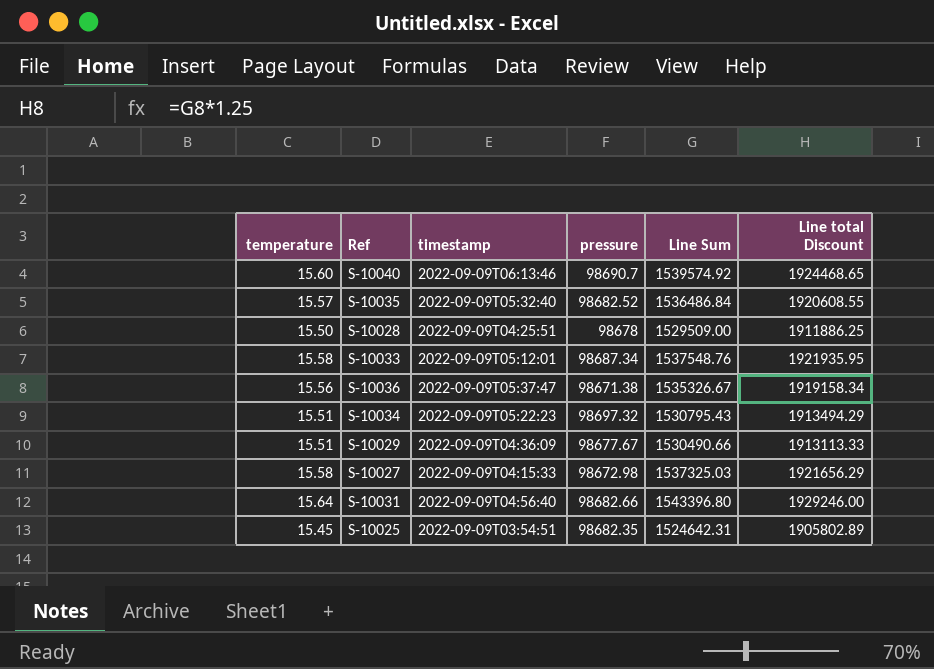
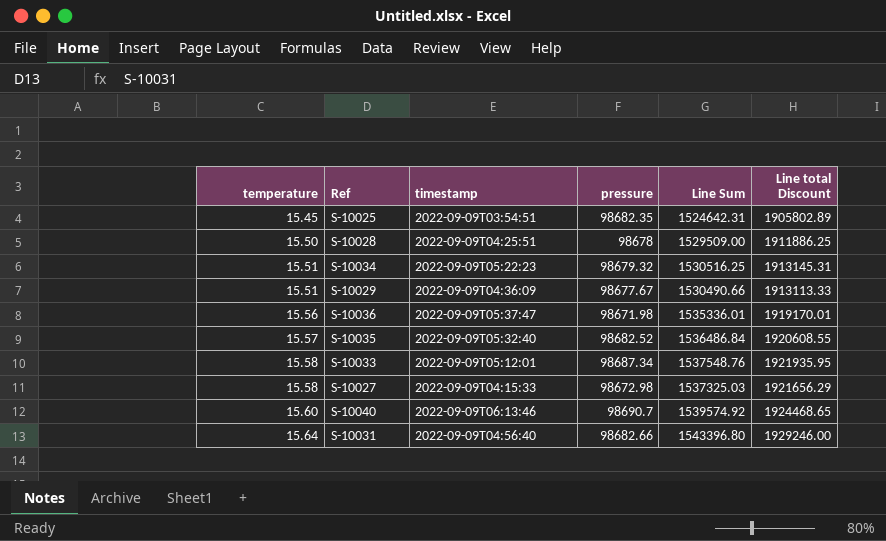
row order: none -> temperature ascending
S-10034 | pressure: 98697.32 -> 98679.32
S-10034 | Line Sum: 1530795.43 -> 1530516.25
S-10034 | Line total Discount: 1913494.29 -> 1913145.31
S-10036 | pressure: 98671.38 -> 98671.98
S-10036 | Line Sum: 1535326.67 -> 1535336.01
S-10036 | Line total Discount: 1919158.34 -> 1919170.01

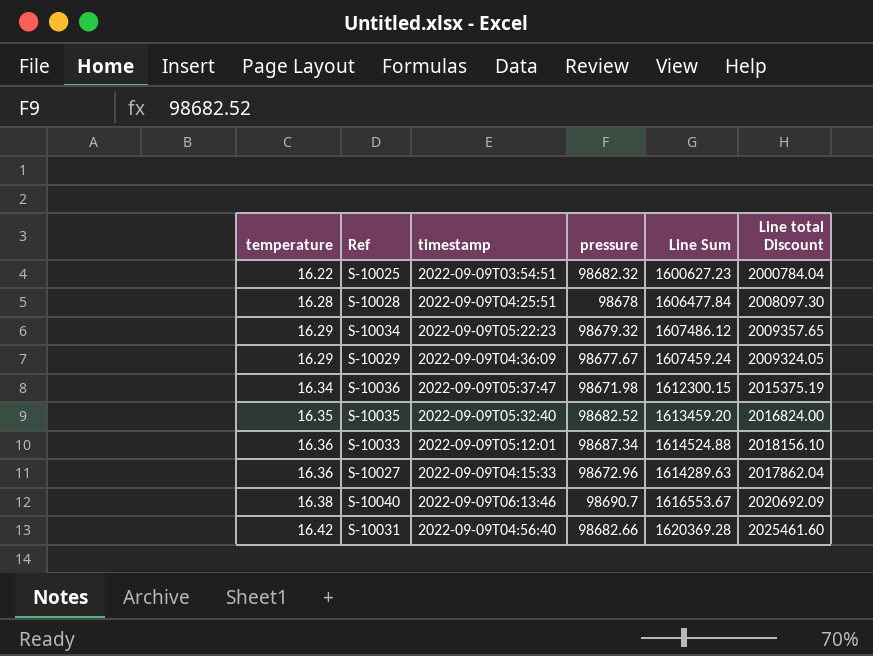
S-10025 | temperature: 15.45 -> 16.22
S-10025 | pressure: 98682.35 -> 98682.32
S-10025 | Line Sum: 1524642.31 -> 1600627.23
S-10025 | Line total Discount: 1905802.89 -> 2000784.04
S-10028 | temperature: 15.50 -> 16.28
S-10028 | Line Sum: 1529509.00 -> 1606477.84
S-10028 | Line total Discount: 1911886.25 -> 2008097.30
S-10034 | temperature: 15.51 -> 16.29
S-10034 | Line Sum: 1530516.25 -> 1607486.12
S-10034 | Line total Discount: 1913145.31 -> 2009357.65
S-10029 | temperature: 15.51 -> 16.29
S-10029 | Line Sum: 1530490.66 -> 1607459.24
S-10029 | Line total Discount: 1913113.33 -> 2009324.05
S-10036 | temperature: 15.56 -> 16.34
S-10036 | Line Sum: 1535336.01 -> 1612300.15
S-10036 | Line total Discount: 1919170.01 -> 2015375.19
S-10035 | temperature: 15.57 -> 16.35
S-10035 | Line Sum: 1536486.84 -> 1613459.20
S-10035 | Line total Discount: 1920608.55 -> 2016824.00
S-10033 | temperature: 15.58 -> 16.36
S-10033 | Line Sum: 1537548.76 -> 1614524.88
S-10033 | Line total Discount: 1921935.95 -> 2018156.10
S-10027 | temperature: 15.58 -> 16.36
S-10027 | pressure: 98672.98 -> 98672.96
S-10027 | Line Sum: 1537325.03 -> 1614289.63
S-10027 | Line total Discount: 1921656.29 -> 2017862.04
S-10040 | temperature: 15.60 -> 16.38
S-10040 | Line Sum: 1539574.92 -> 1616553.67
S-10040 | Line total Discount: 1924468.65 -> 2020692.09
S-10031 | temperature: 15.64 -> 16.42
S-10031 | Line Sum: 1543396.80 -> 1620369.28
S-10031 | Line total Discount: 1929246.00 -> 2025461.60

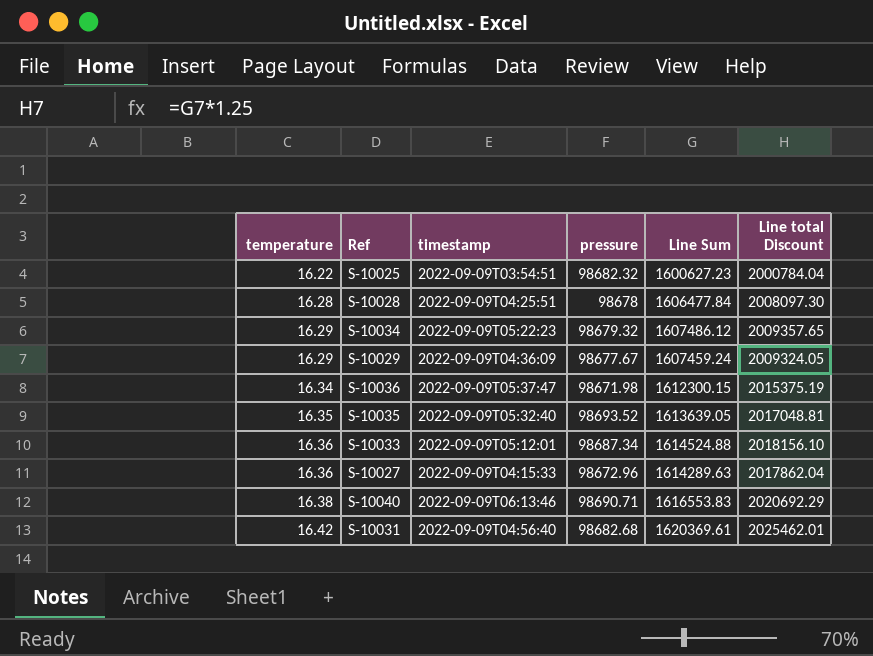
S-10035 | pressure: 98682.52 -> 98693.52
S-10035 | Line Sum: 1613459.20 -> 1613639.05
S-10035 | Line total Discount: 2016824.00 -> 2017048.81
S-10040 | pressure: 98690.7 -> 98690.71
S-10040 | Line Sum: 1616553.67 -> 1616553.83
S-10040 | Line total Discount: 2020692.09 -> 2020692.29
S-10031 | pressure: 98682.66 -> 98682.68
S-10031 | Line Sum: 1620369.28 -> 1620369.61
S-10031 | Line total Discount: 2025461.60 -> 2025462.01

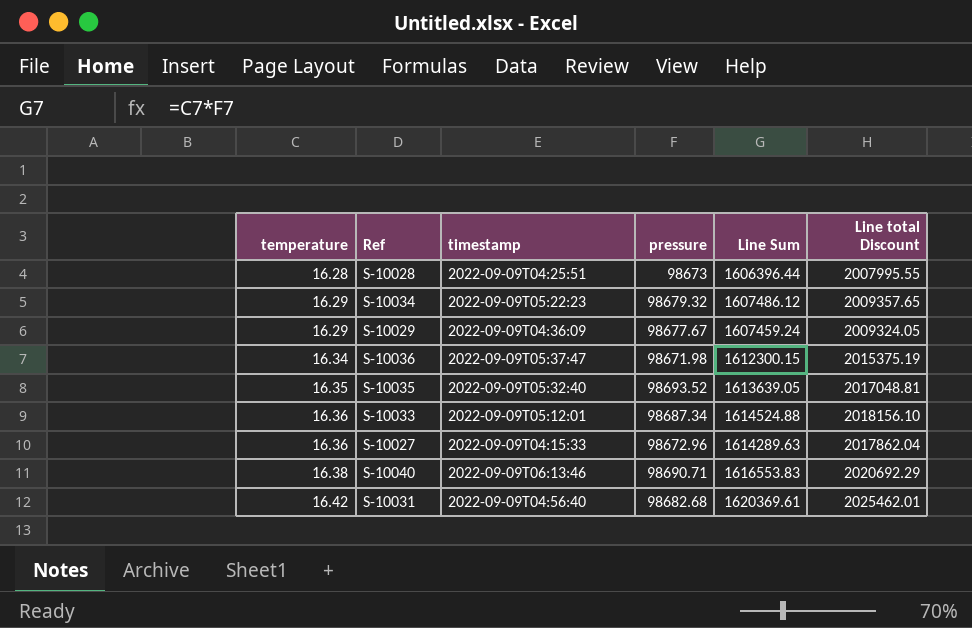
row S-10025: 16.22 | 2022-09-09T03:54:51 | 98682.32 | 1600627.23 | 2000784.04 -> none
S-10028 | pressure: 98678 -> 98673
S-10028 | Line Sum: 1606477.84 -> 1606396.44
S-10028 | Line total Discount: 2008097.30 -> 2007995.55

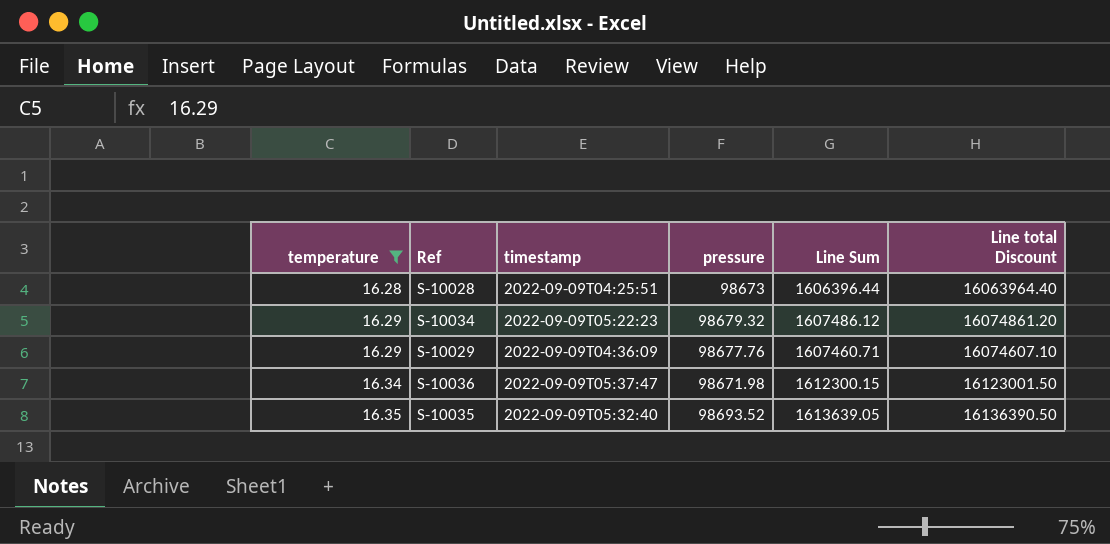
filter: none -> temperature <= 16.35
column Line total Discount | formula: [Line Sum] * 1.25 -> [Line Sum] * 10
S-10029 | pressure: 98677.67 -> 98677.76
S-10029 | Line Sum: 1607459.24 -> 1607460.71

